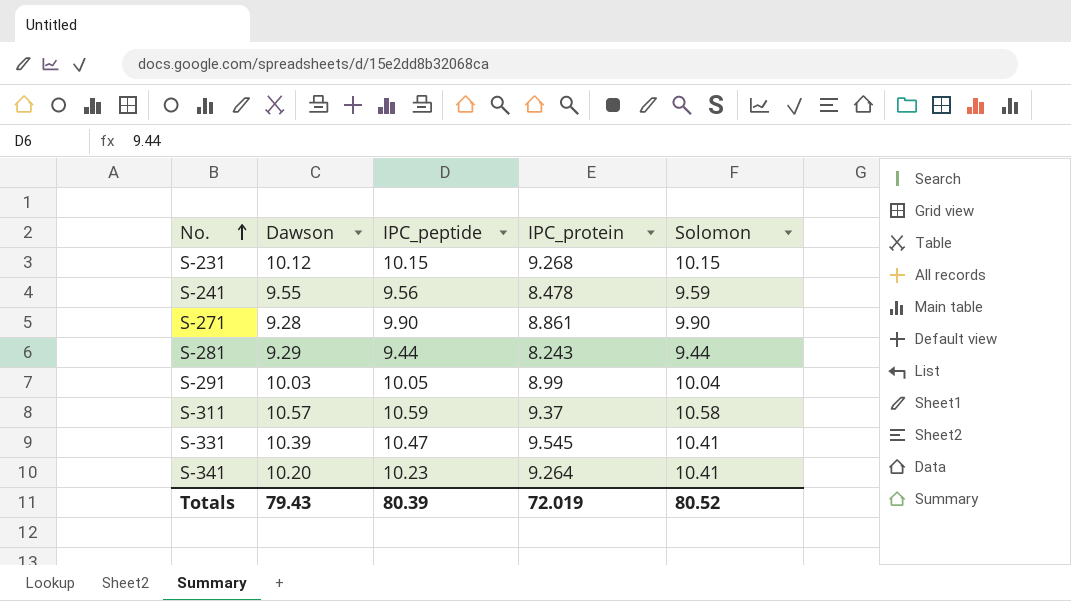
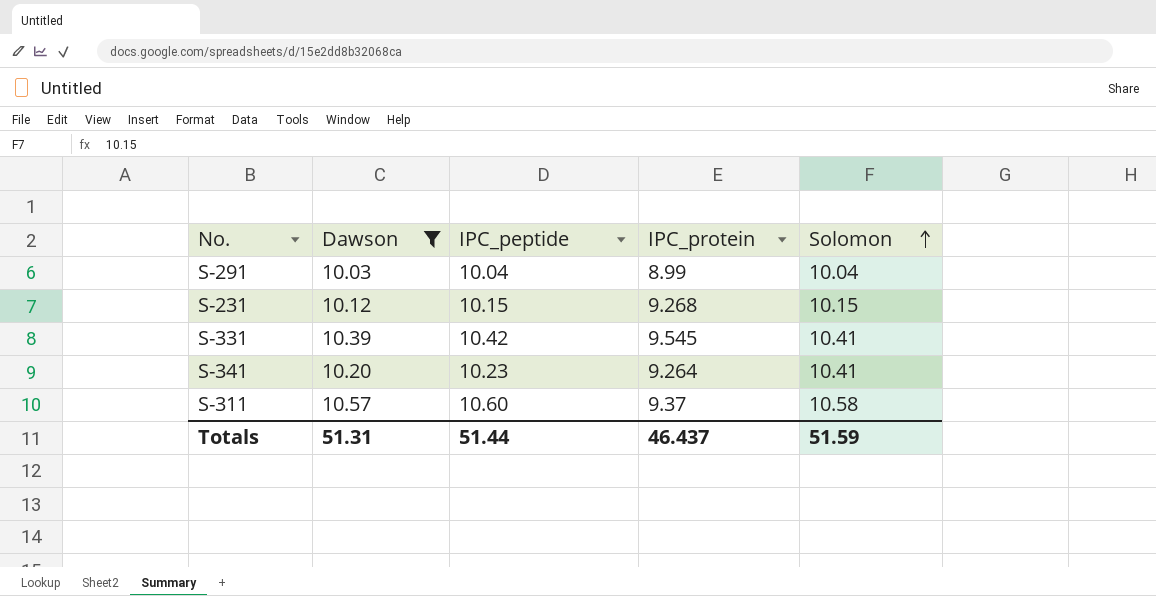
filter: none -> Dawson >= 10.03
row order: No. ascending -> Solomon ascending
S-291 | IPC_peptide: 10.05 -> 10.04
S-331 | IPC_peptide: 10.47 -> 10.42
S-311 | IPC_peptide: 10.59 -> 10.60
Totals | Dawson: 79.43 -> 51.31
Totals | IPC_peptide: 80.39 -> 51.44
Totals | IPC_protein: 72.019 -> 46.437
Totals | Solomon: 80.52 -> 51.59

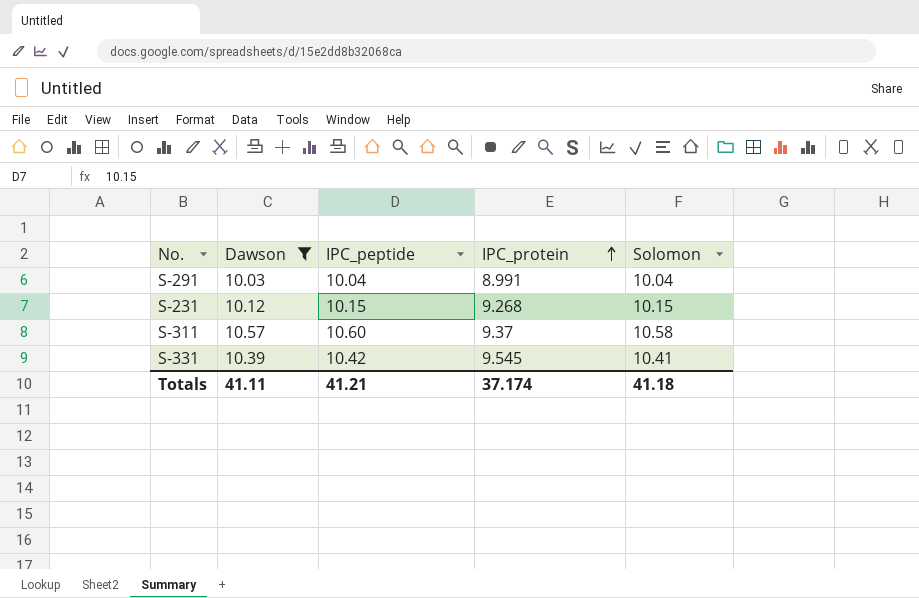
row order: Solomon ascending -> IPC_protein ascending
row S-341: 10.20 | 10.23 | 9.264 | 10.41 -> none
S-291 | IPC_protein: 8.99 -> 8.991
Totals | Dawson: 51.31 -> 41.11
Totals | IPC_peptide: 51.44 -> 41.21
Totals | IPC_protein: 46.437 -> 37.174
Totals | Solomon: 51.59 -> 41.18

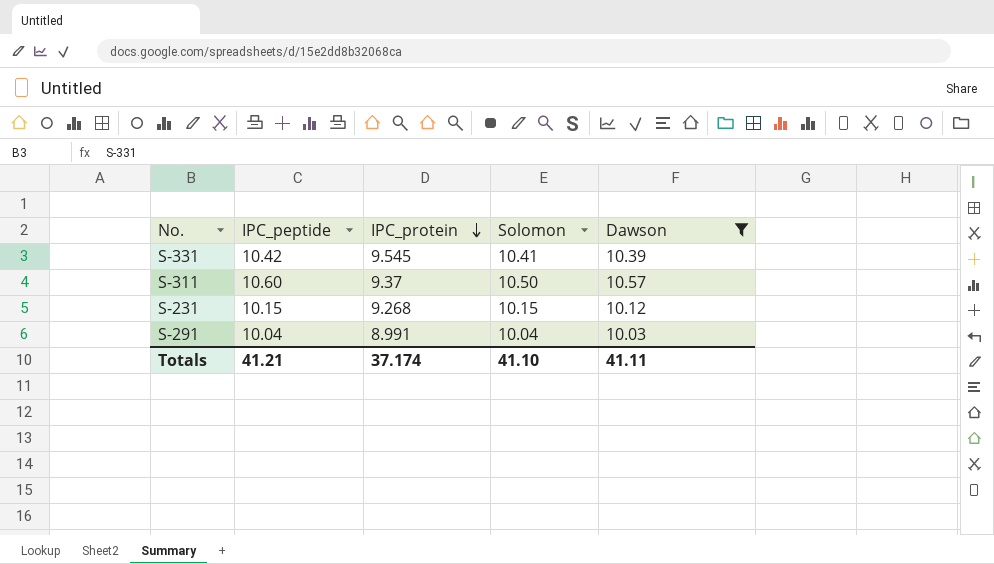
row order: IPC_protein ascending -> IPC_protein descending
column Dawson | position: 2 -> 5
S-311 | Solomon: 10.58 -> 10.50
Totals | Solomon: 41.18 -> 41.10

